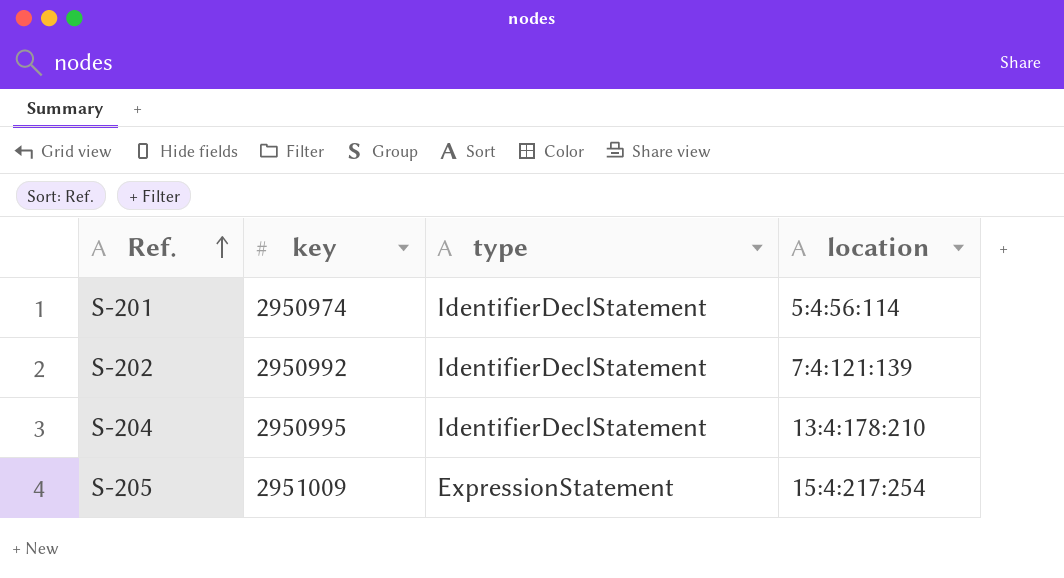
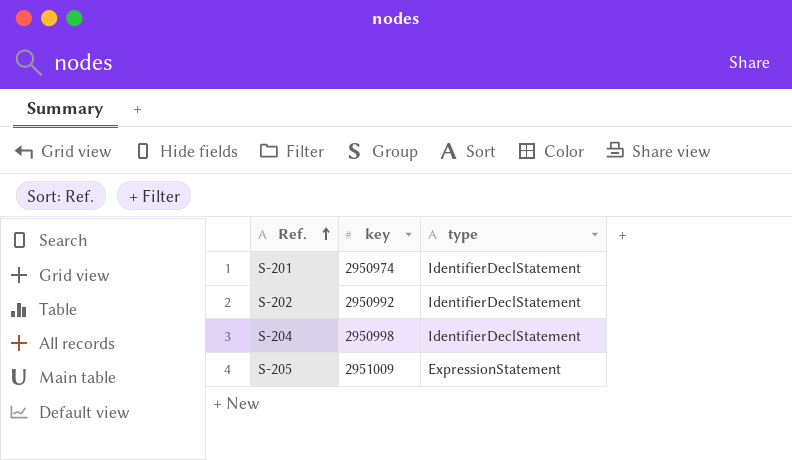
column location | position: 4 -> none
S-204 | key: 2950995 -> 2950998

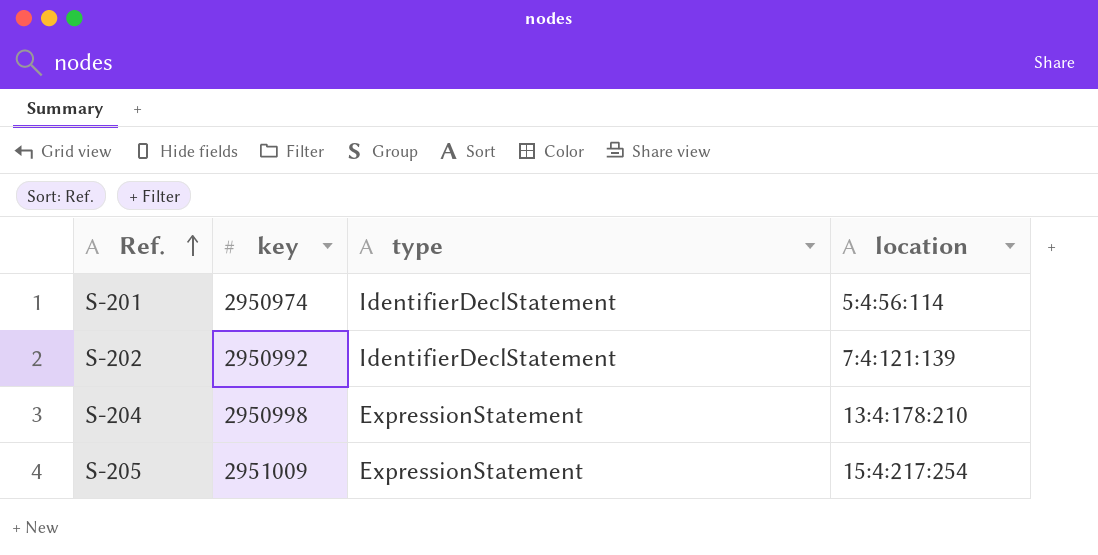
column location | position: none -> 4
S-204 | type: IdentifierDeclStatement -> ExpressionStatement

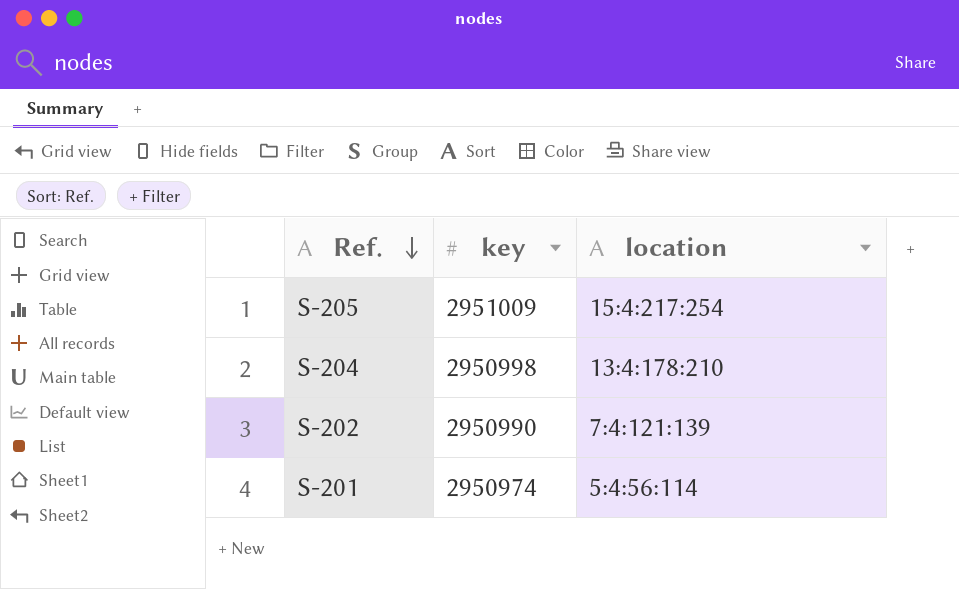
row order: Ref. ascending -> Ref. descending
column type | position: 3 -> none
S-202 | key: 2950992 -> 2950990

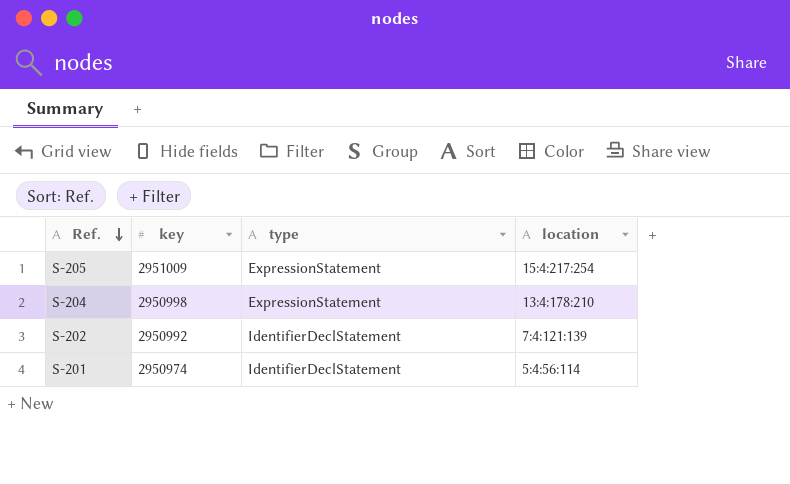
column type | position: none -> 3
S-202 | key: 2950990 -> 2950992

